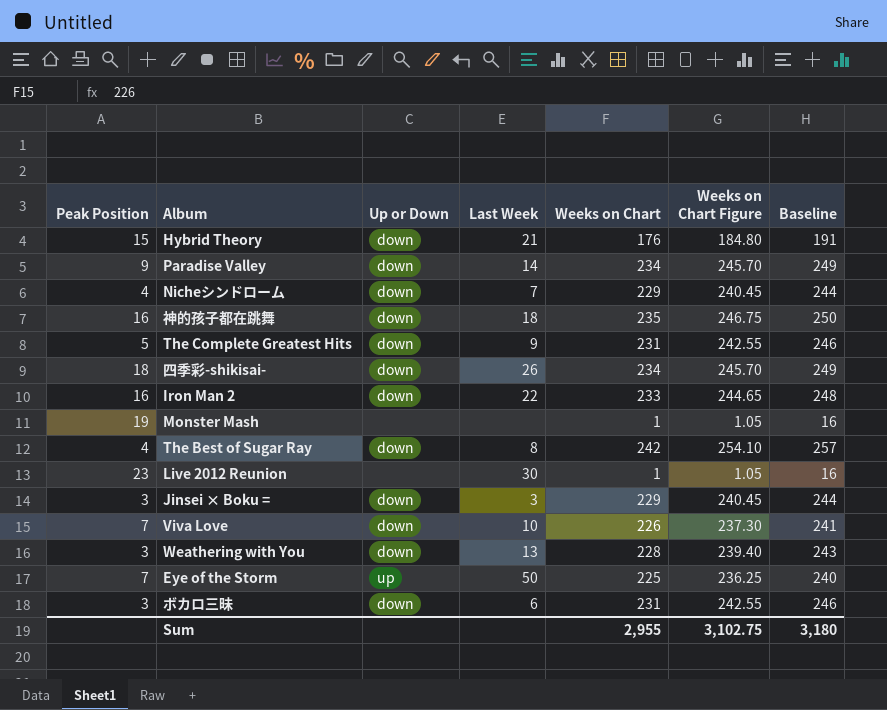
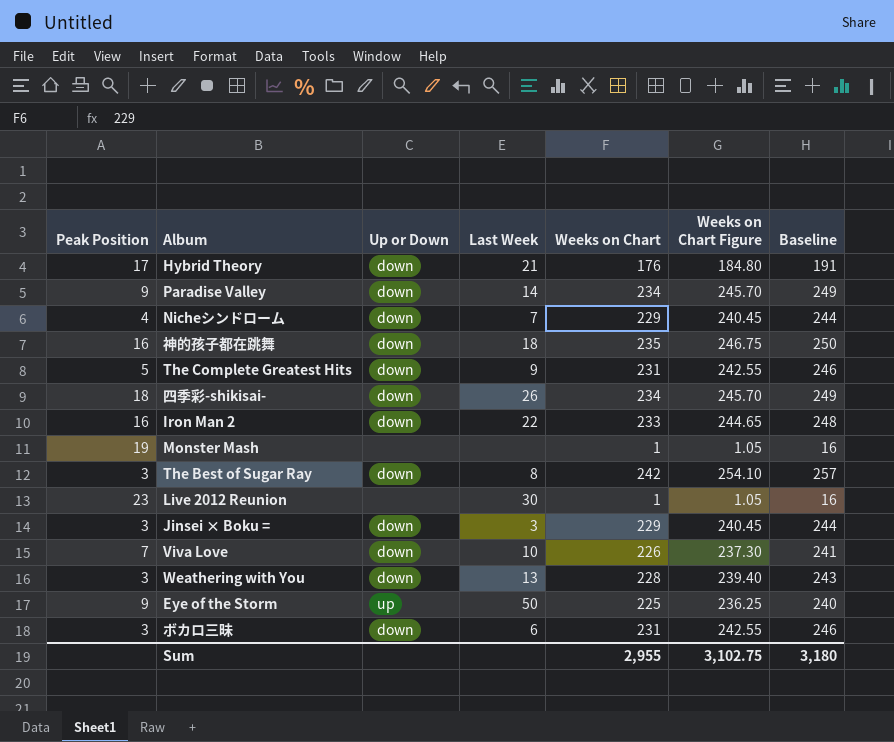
Hybrid Theory | Peak Position: 15 -> 17
The Best of Sugar Ray | Peak Position: 4 -> 3
Eye of the Storm | Peak Position: 7 -> 9

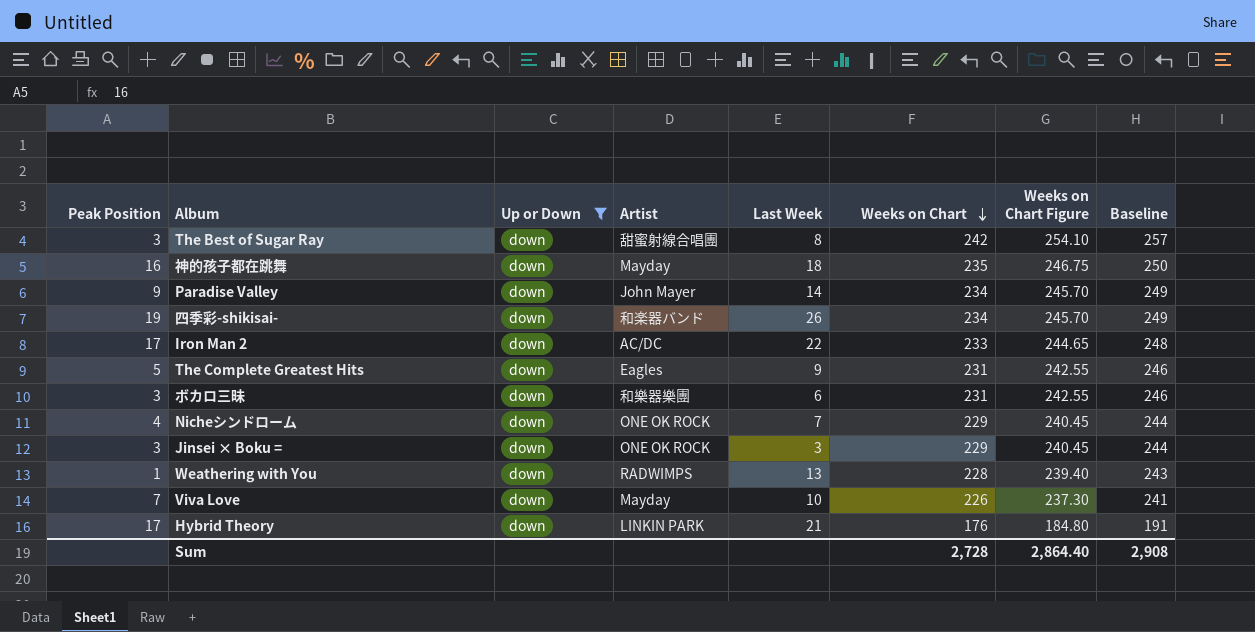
filter: none -> Up or Down = down
row order: none -> Weeks on Chart descending
column Artist | position: none -> 4
四季彩-shikisai- | Peak Position: 18 -> 19
Iron Man 2 | Peak Position: 16 -> 17
Weathering with You | Peak Position: 3 -> 1
Sum | Weeks on Chart: 2,955 -> 2,728
Sum | Weeks on Chart Figure: 3,102.75 -> 2,864.40
Sum | Baseline: 3,180 -> 2,908

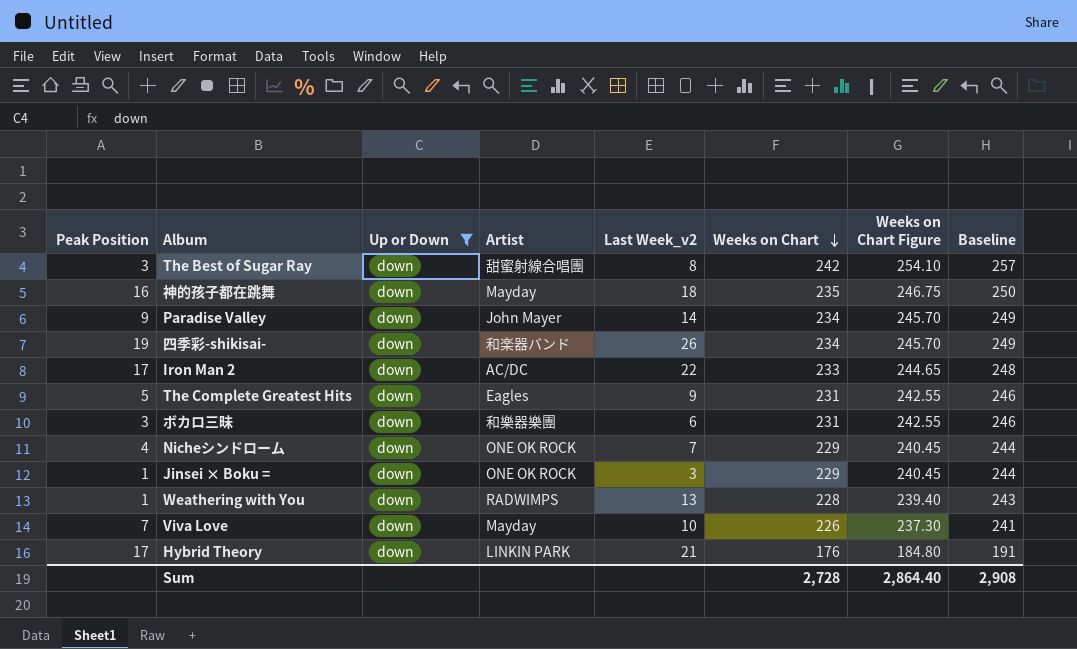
column name: Last Week -> Last Week_v2
Jinsei × Boku = | Peak Position: 3 -> 1

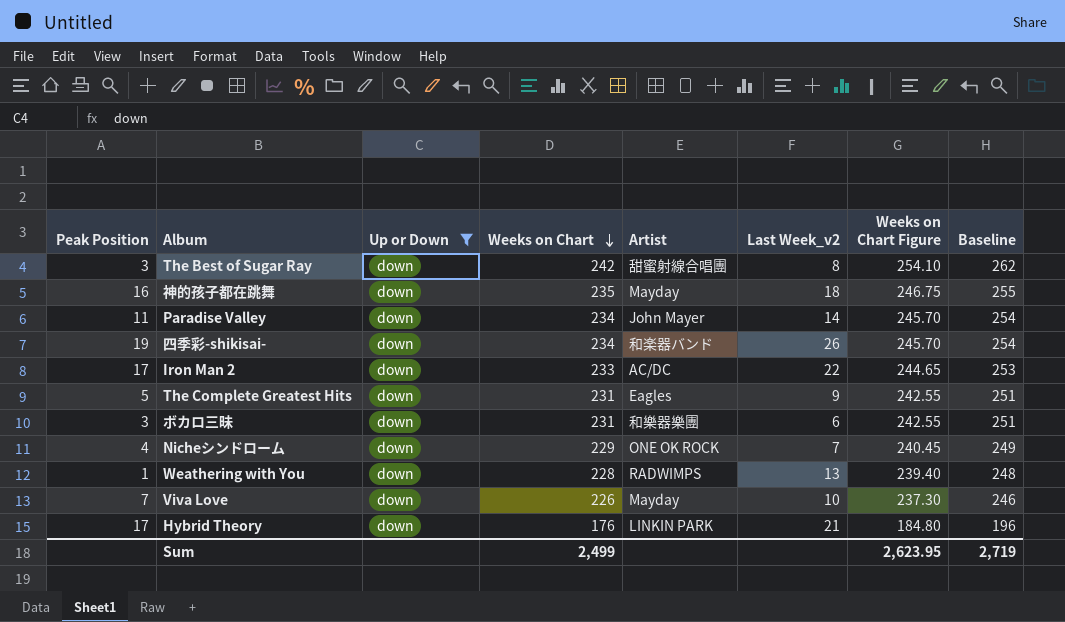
column Weeks on Chart | position: 6 -> 4
column Baseline | formula: [Weeks on Chart] + 15 -> [Weeks on Chart] + 20
row Jinsei × Boku =: 1 | down | ONE OK ROCK | 3 | 229 | 240.45 | 244 -> none
Paradise Valley | Peak Position: 9 -> 11
Sum | Weeks on Chart: 2,728 -> 2,499
Sum | Weeks on Chart Figure: 2,864.40 -> 2,623.95
Sum | Baseline: 2,908 -> 2,719

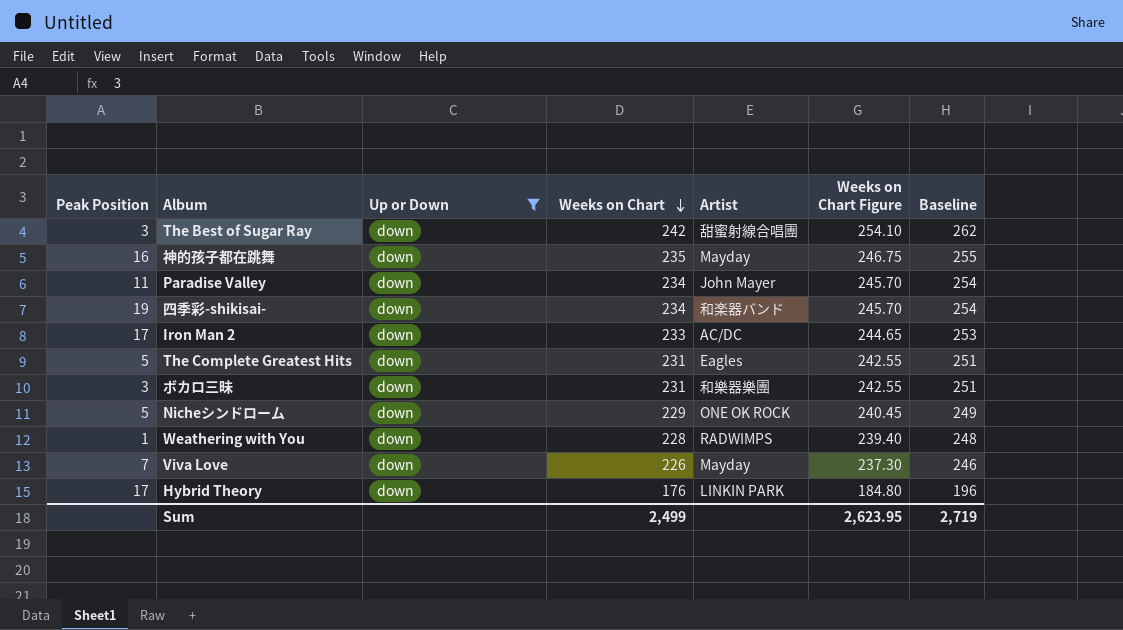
column Last Week_v2 | position: 6 -> none
Nicheシンドローム | Peak Position: 4 -> 5

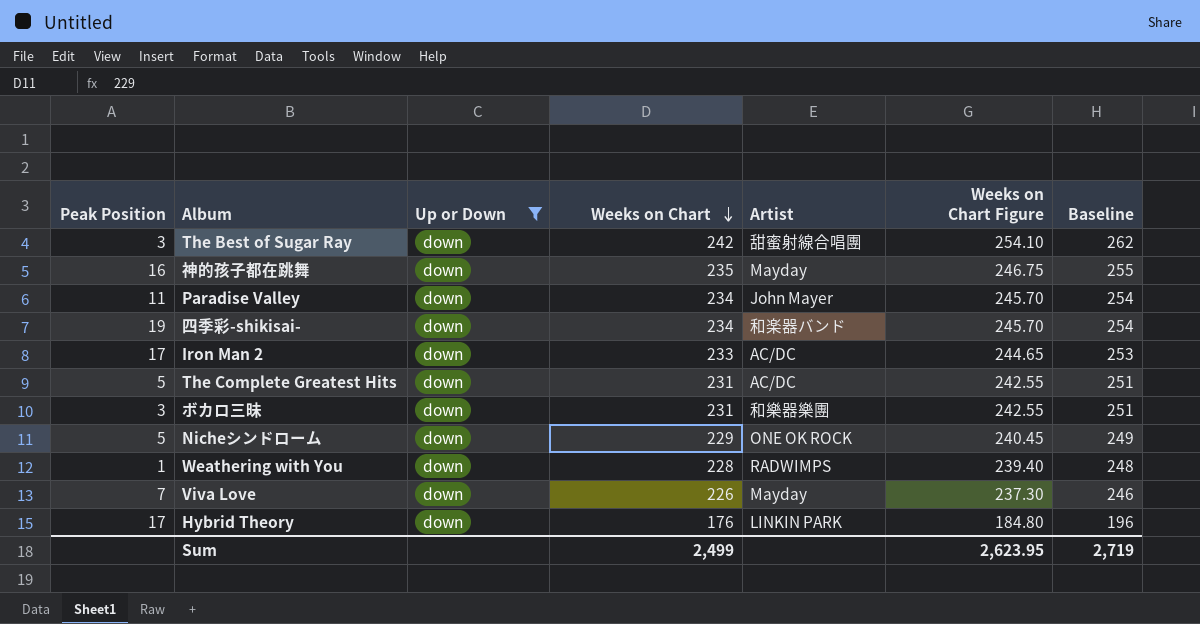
The Complete Greatest Hits | Artist: Eagles -> AC/DC

